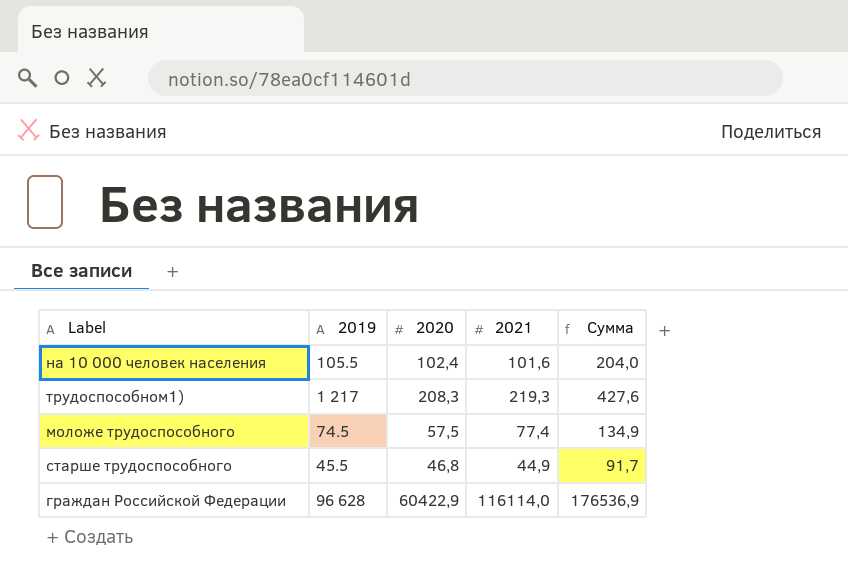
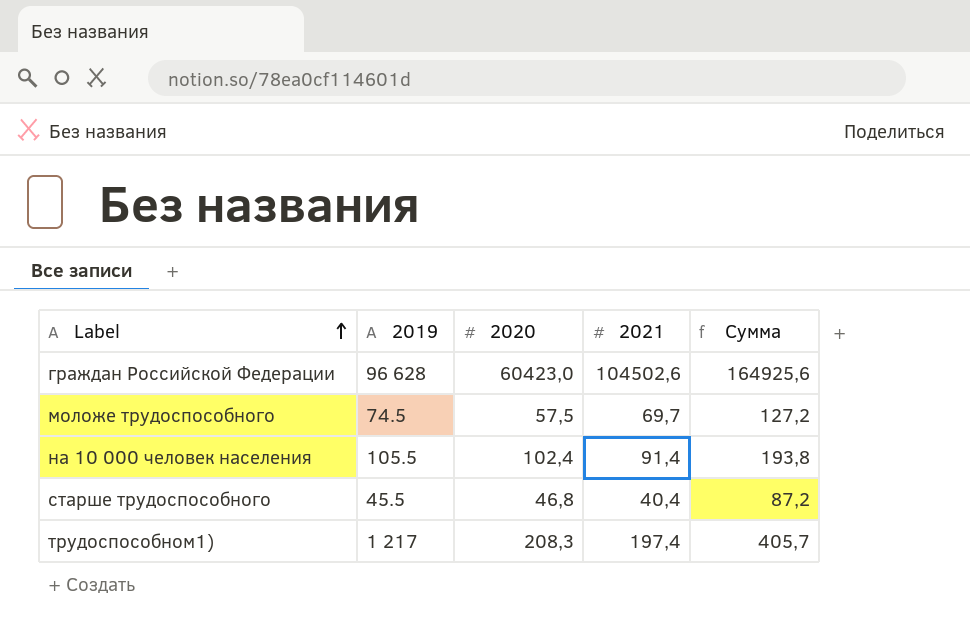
row order: none -> Label ascending
граждан Российской Федерации | 2020: 60422,9 -> 60423,0
граждан Российской Федерации | 2021: 116114,0 -> 104502,6
граждан Российской Федерации | Сумма: 176536,9 -> 164925,6
моложе трудоспособного | 2021: 77,4 -> 69,7
моложе трудоспособного | Сумма: 134,9 -> 127,2
на 10 000 человек населения | 2021: 101,6 -> 91,4
на 10 000 человек населения | Сумма: 204,0 -> 193,8
старше трудоспособного | 2021: 44,9 -> 40,4
старше трудоспособного | Сумма: 91,7 -> 87,2
трудоспособном1) | 2021: 219,3 -> 197,4
трудоспособном1) | Сумма: 427,6 -> 405,7

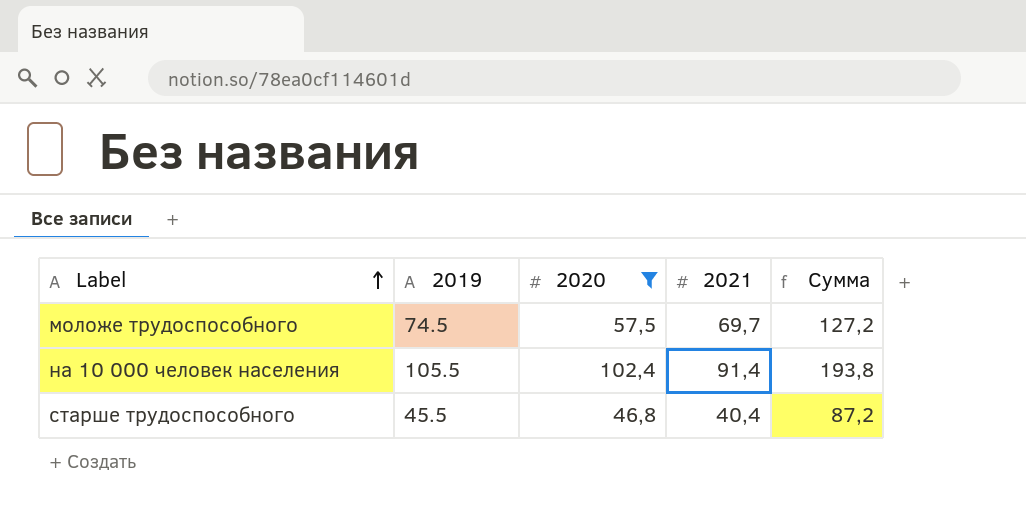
filter: none -> 2020 <= 102,4

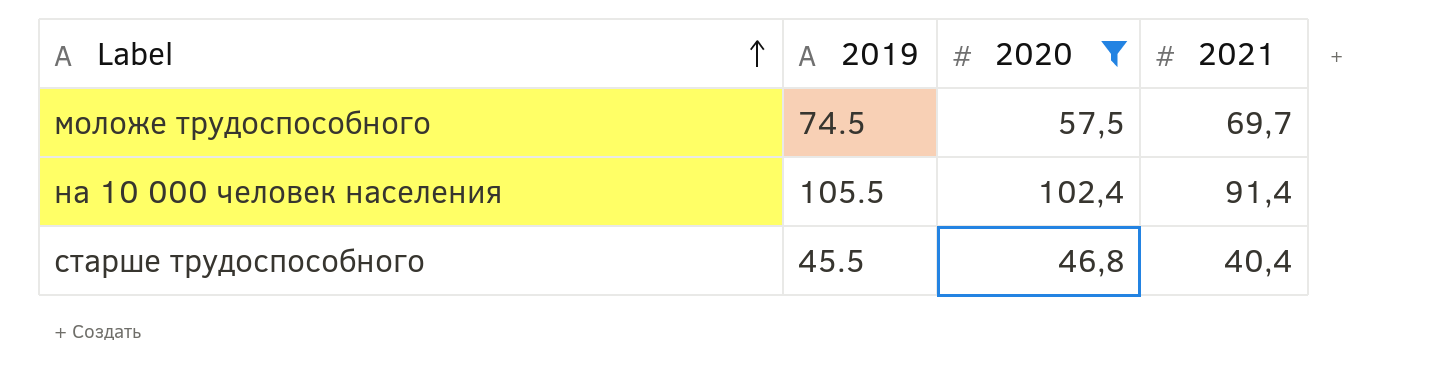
column Сумма | formula: [2020] + [2021] -> none

